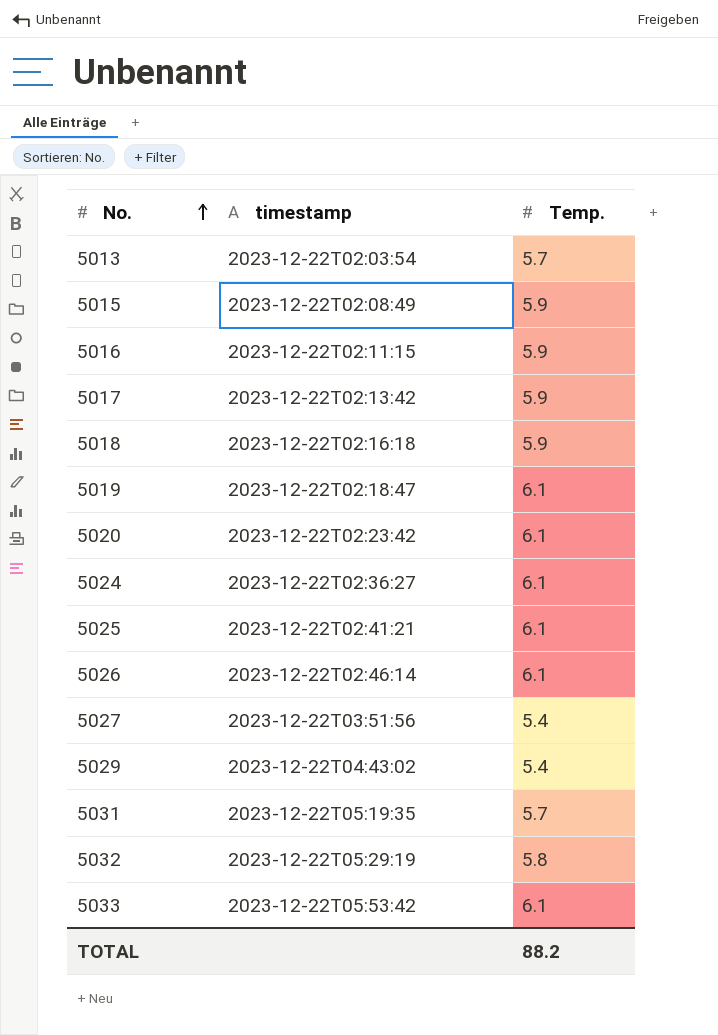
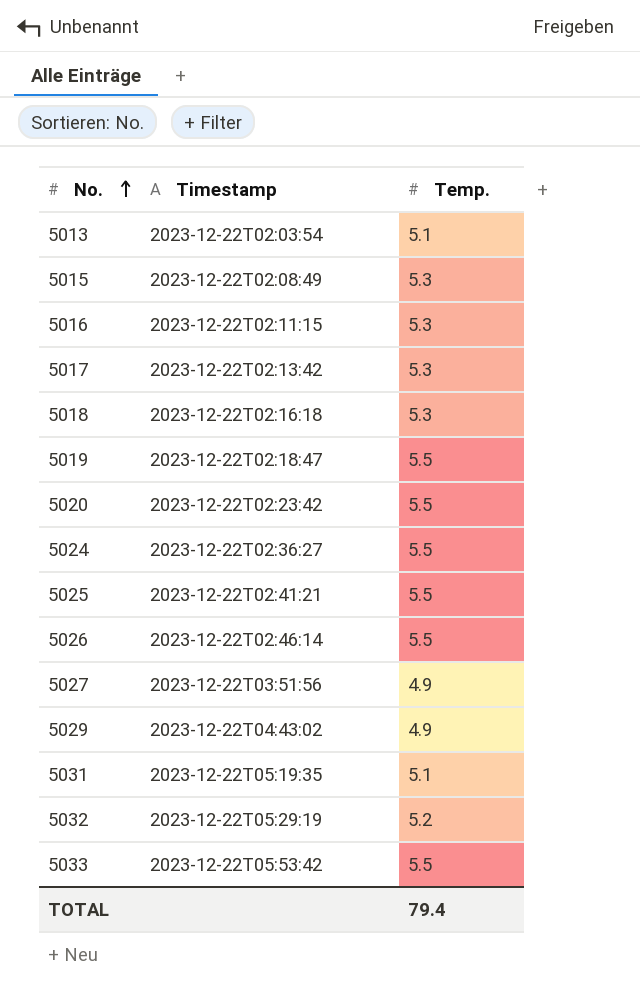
column name: timestamp -> Timestamp
5013 | Temp.: 5.7 -> 5.1
5015 | Temp.: 5.9 -> 5.3
5016 | Temp.: 5.9 -> 5.3
5017 | Temp.: 5.9 -> 5.3
5018 | Temp.: 5.9 -> 5.3
5019 | Temp.: 6.1 -> 5.5
5020 | Temp.: 6.1 -> 5.5
5024 | Temp.: 6.1 -> 5.5
5025 | Temp.: 6.1 -> 5.5
5026 | Temp.: 6.1 -> 5.5
5027 | Temp.: 5.4 -> 4.9
5029 | Temp.: 5.4 -> 4.9
5031 | Temp.: 5.7 -> 5.1
5032 | Temp.: 5.8 -> 5.2
5033 | Temp.: 6.1 -> 5.5
TOTAL | Temp.: 88.2 -> 79.4

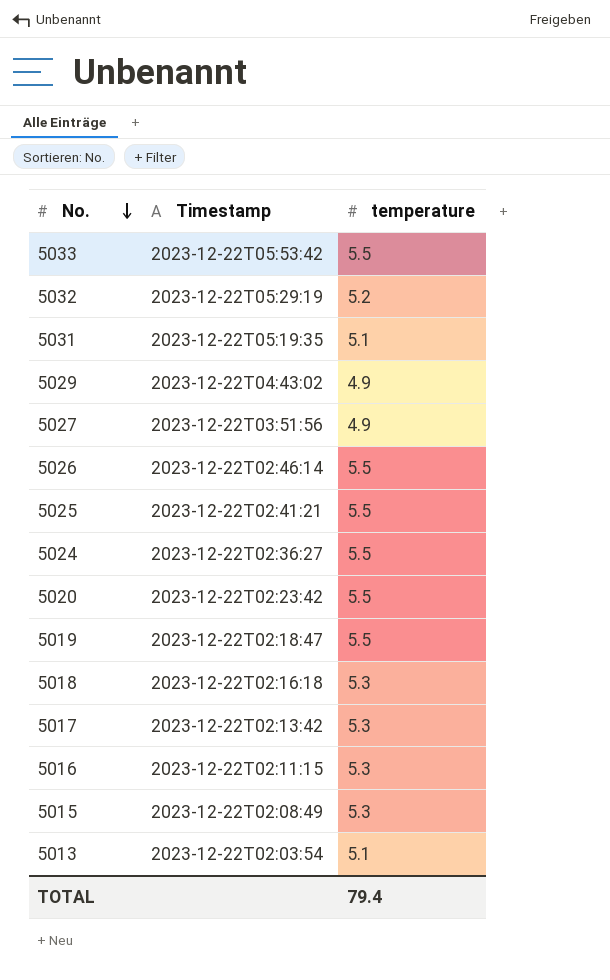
row order: No. ascending -> No. descending
column name: Temp. -> temperature

